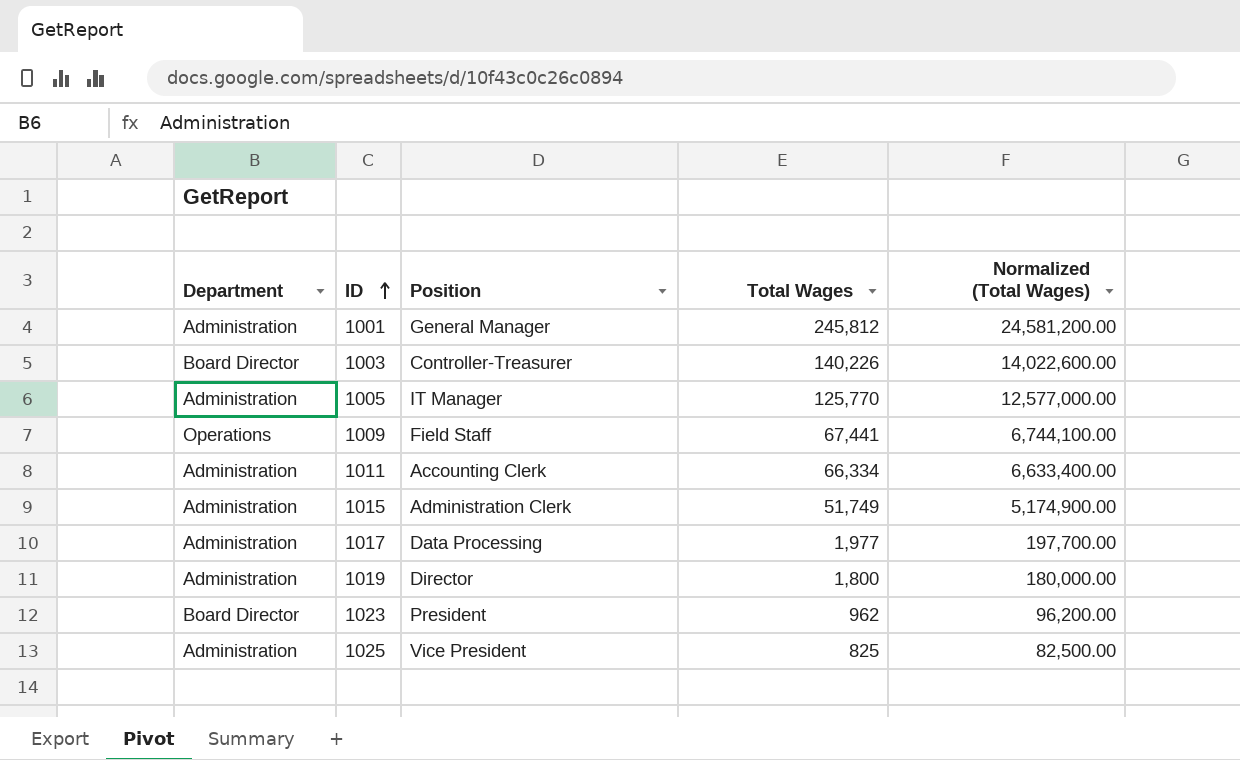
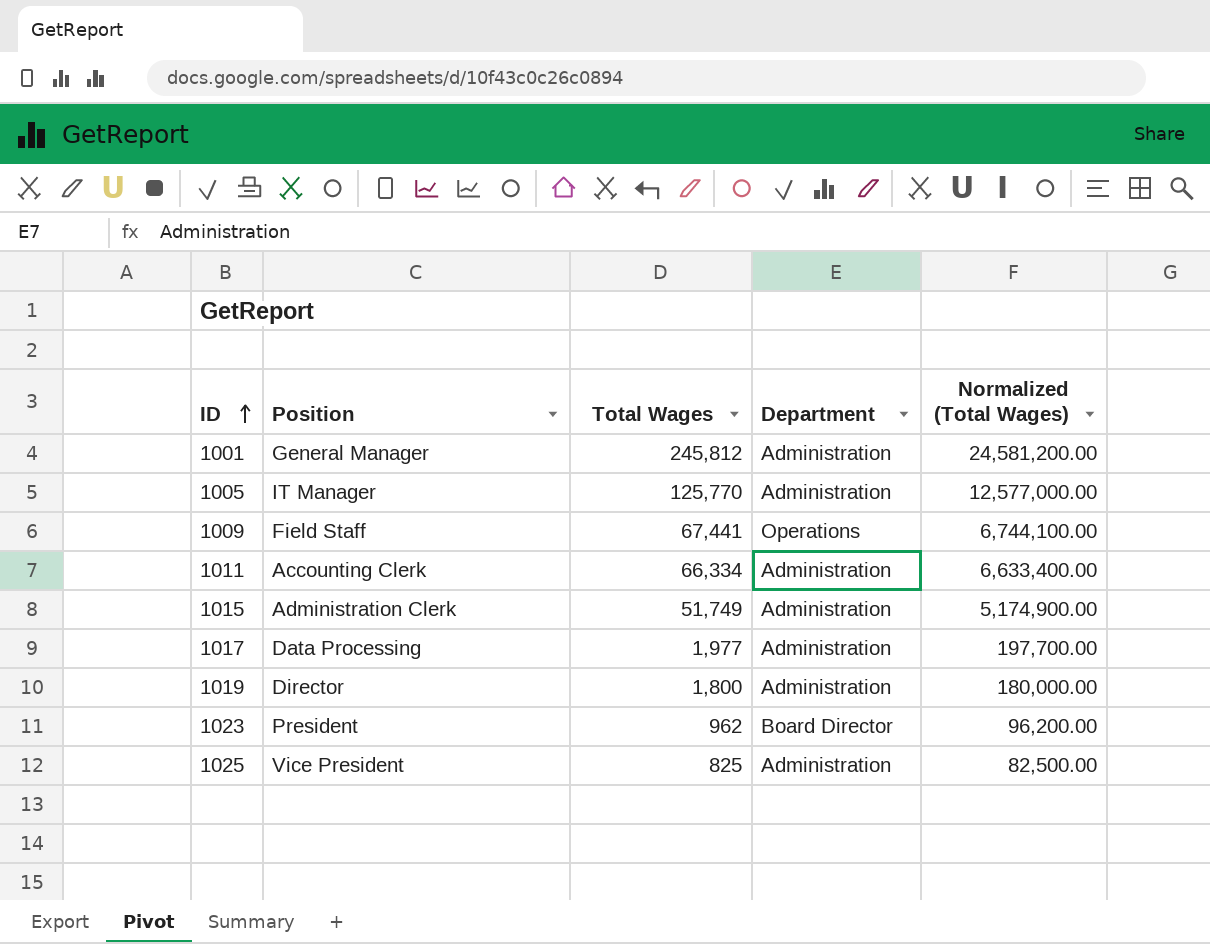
column Department | position: 1 -> 4
row 1003: Board Director | Controller-Treasurer | 140,226 | 14,022,600.00 -> none

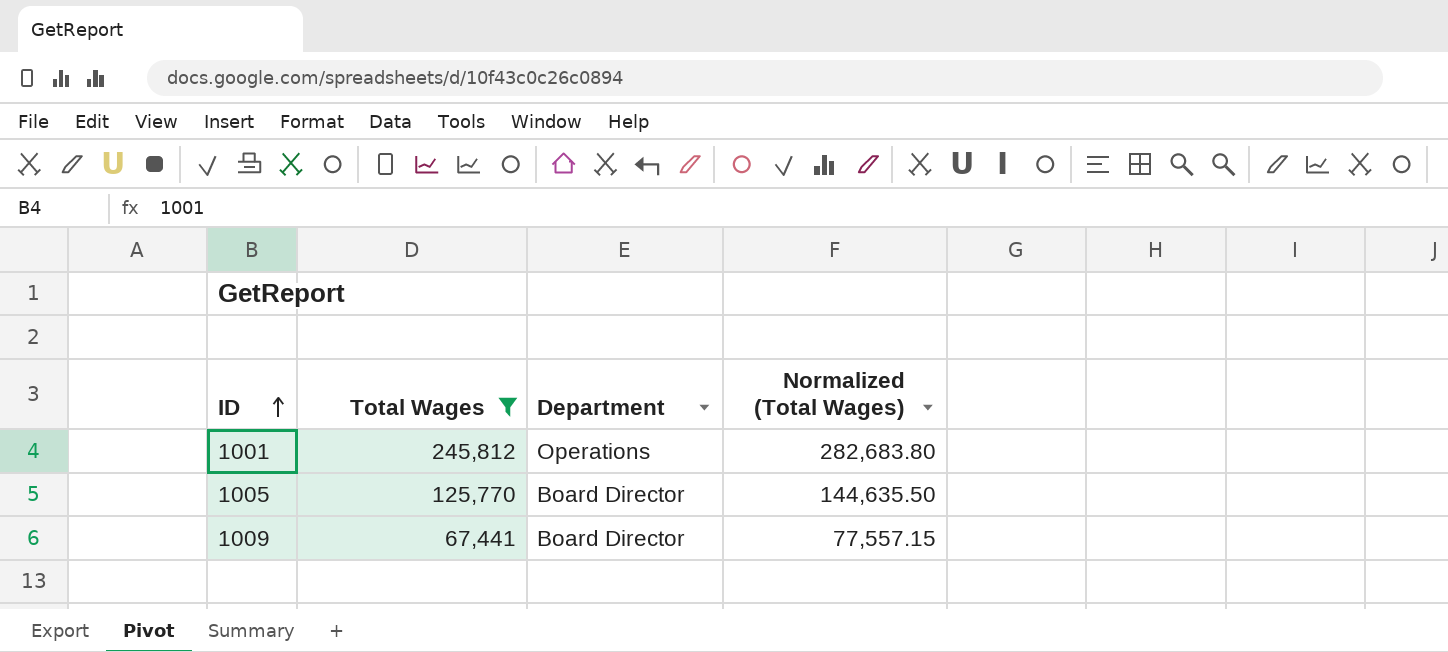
filter: none -> Total Wages >= 67,441
column Position | position: 2 -> none
column Normalized (Total Wages) | formula: [Total Wages] * 100 -> [Total Wages] * 1.15
1001 | Department: Administration -> Operations
1005 | Department: Administration -> Board Director
1009 | Department: Operations -> Board Director

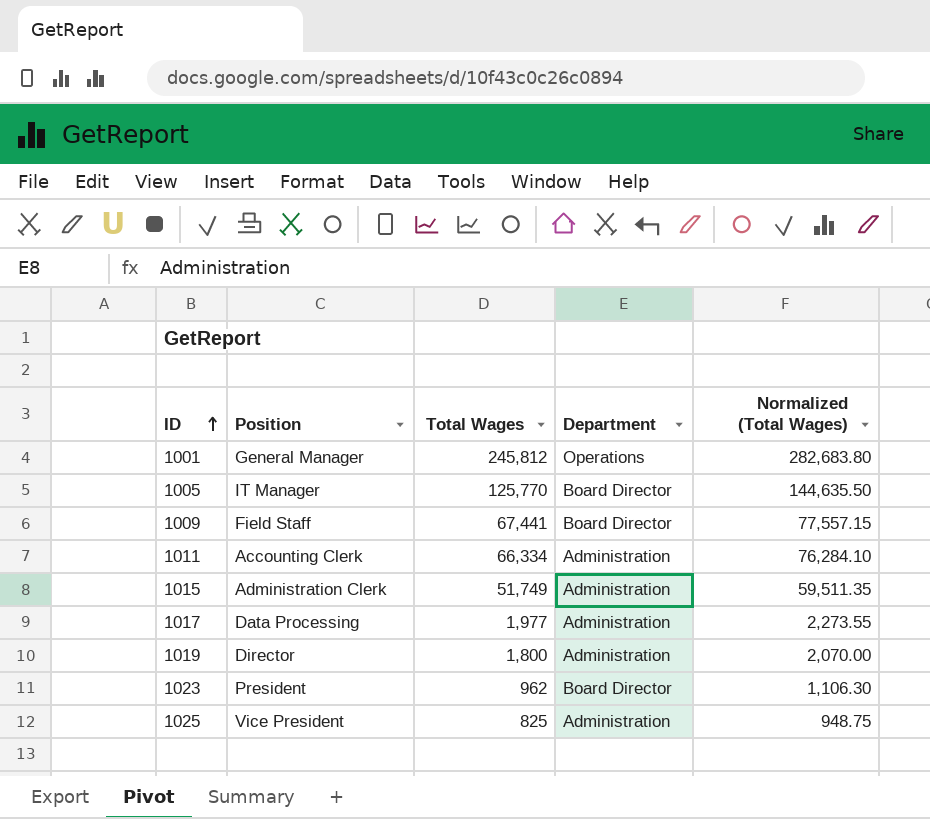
filter: Total Wages >= 67,441 -> none
column Position | position: none -> 2

